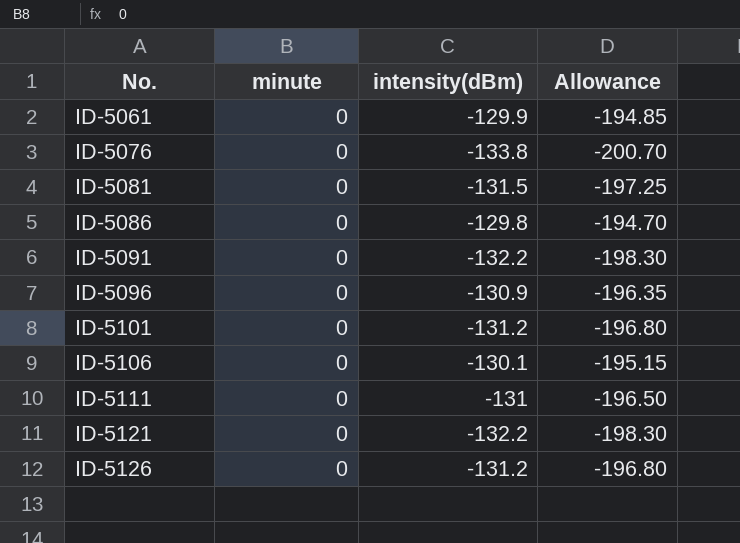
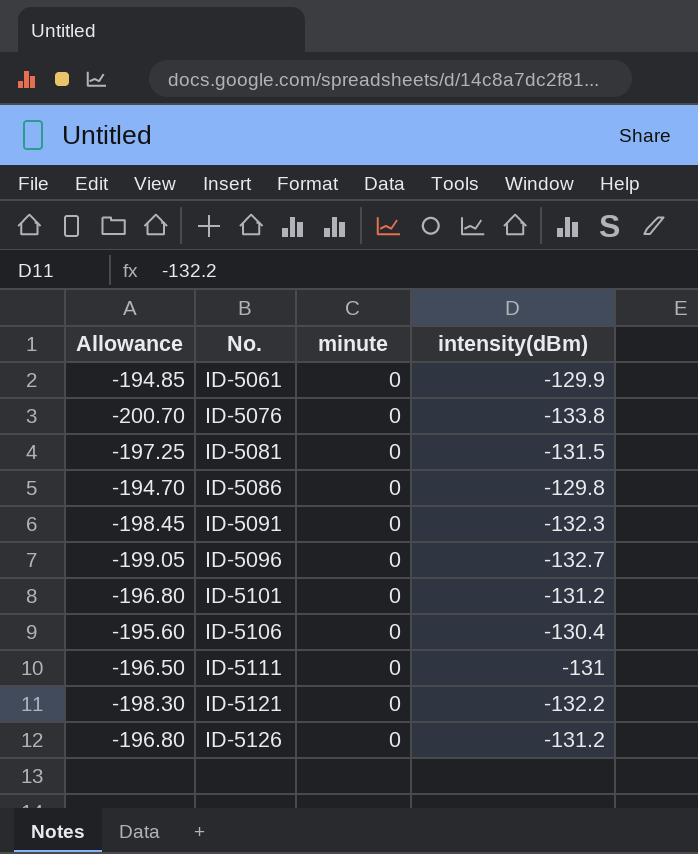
column Allowance | position: 4 -> 1
ID-5091 | Allowance: -198.30 -> -198.45
ID-5091 | intensity(dBm): -132.2 -> -132.3
ID-5096 | Allowance: -196.35 -> -199.05
ID-5096 | intensity(dBm): -130.9 -> -132.7
ID-5106 | Allowance: -195.15 -> -195.60
ID-5106 | intensity(dBm): -130.1 -> -130.4

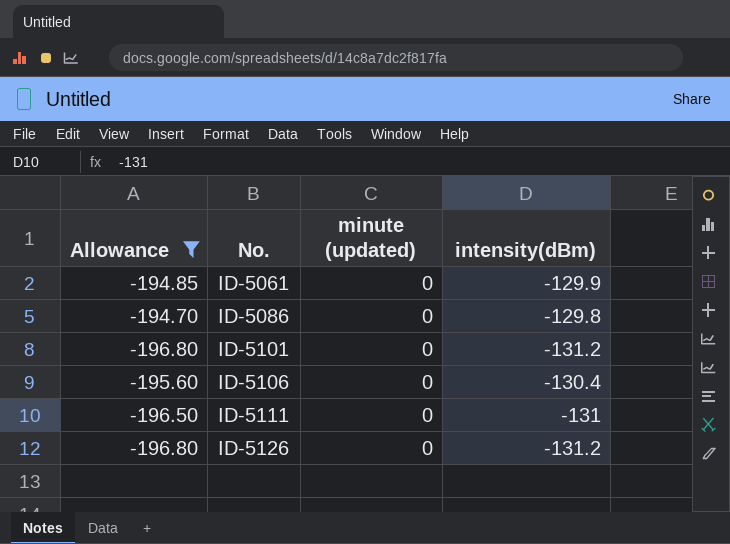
filter: none -> Allowance >= -196.80
column name: minute -> minute (updated)

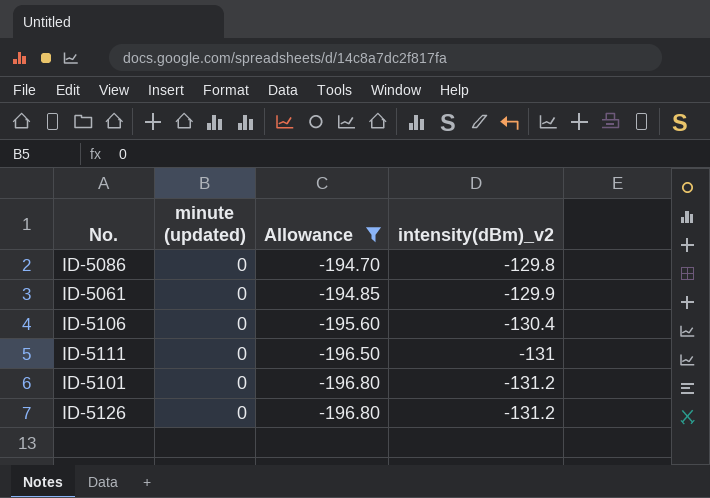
row order: No. ascending -> Allowance descending
column Allowance | position: 1 -> 3
column name: intensity(dBm) -> intensity(dBm)_v2

